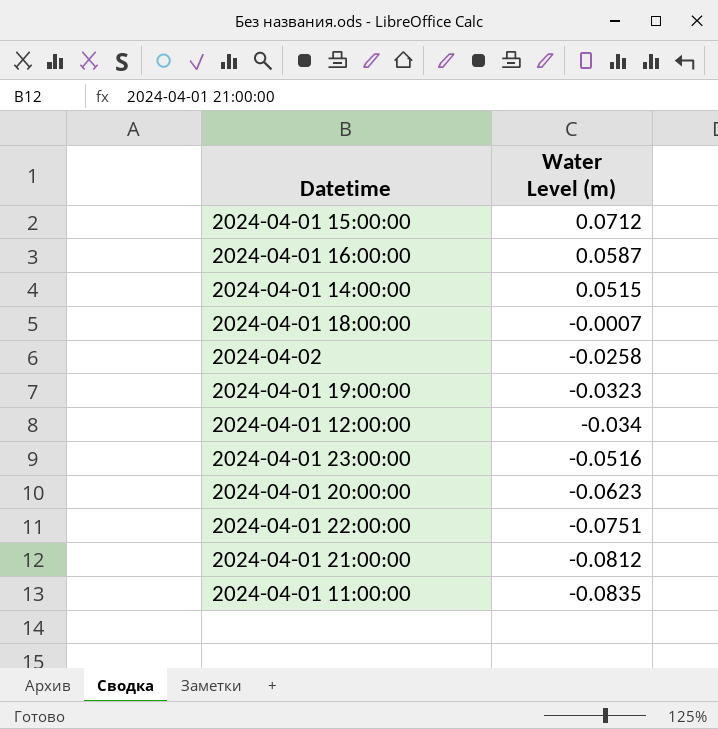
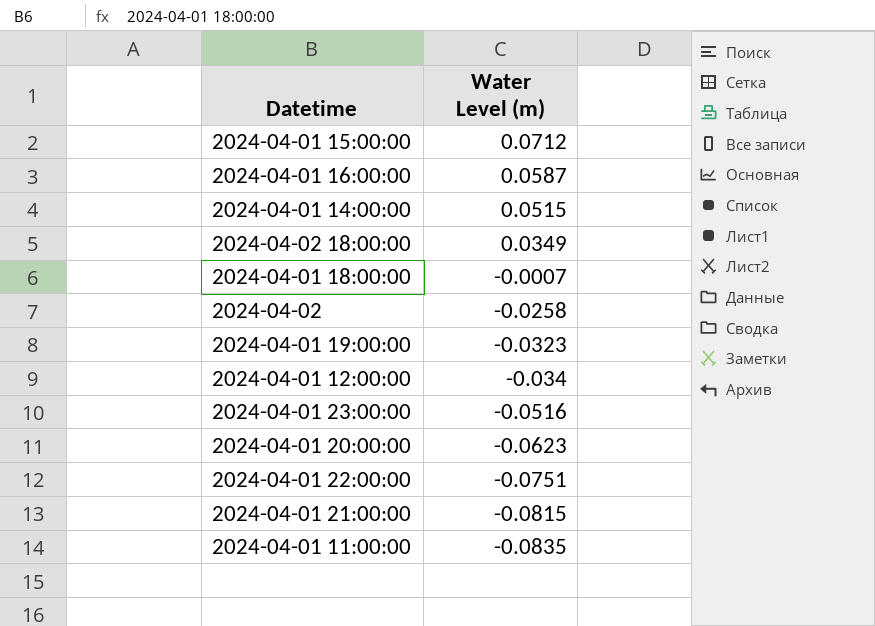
row 2024-04-02 18:00:00: none -> 0.0349
2024-04-01 21:00:00 | Water Level (m): -0.0812 -> -0.0815

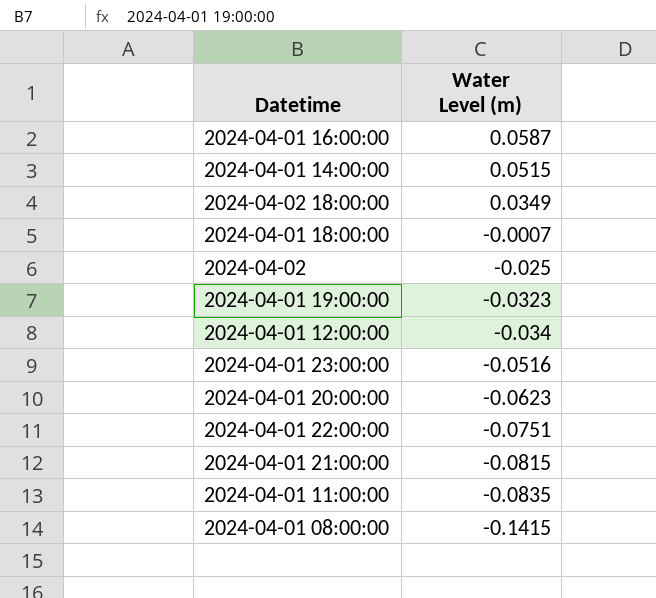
row 2024-04-01 15:00:00: 0.0712 -> none
2024-04-02 | Water Level (m): -0.0258 -> -0.025
row 2024-04-01 08:00:00: none -> -0.1415

